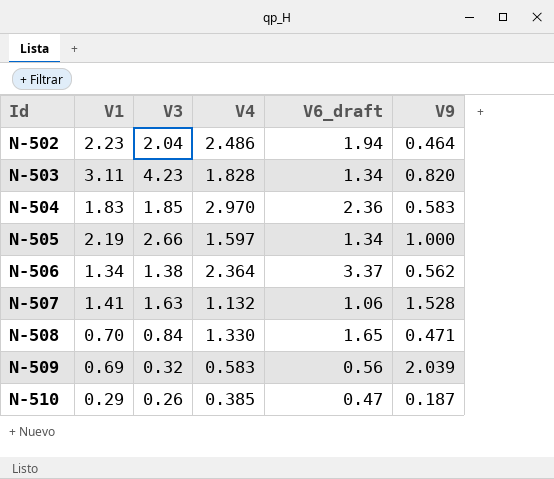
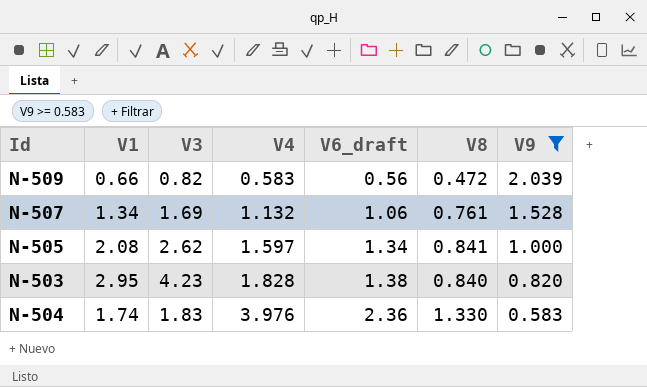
filter: none -> V9 >= 0.583
row order: Id ascending -> V4 ascending
column V8 | position: none -> 6
N-509 | V1: 0.69 -> 0.66
N-509 | V3: 0.32 -> 0.82
N-507 | V1: 1.41 -> 1.34
N-507 | V3: 1.63 -> 1.69
N-505 | V1: 2.19 -> 2.08
N-505 | V3: 2.66 -> 2.62
N-503 | V1: 3.11 -> 2.95
N-503 | V6_draft: 1.34 -> 1.38
N-504 | V1: 1.83 -> 1.74
N-504 | V3: 1.85 -> 1.83
N-504 | V4: 2.970 -> 3.976

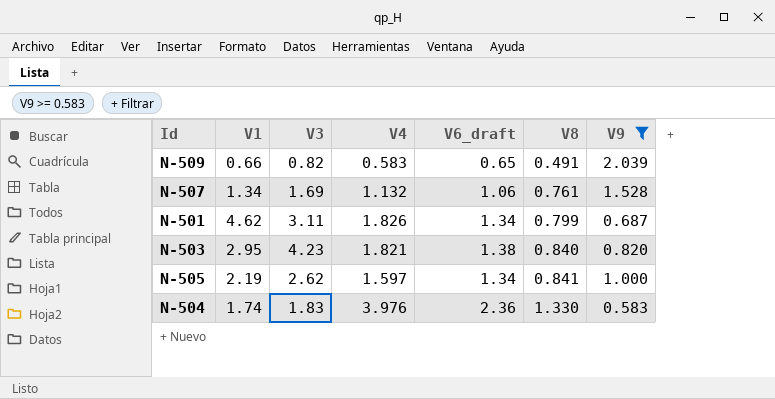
row order: V4 ascending -> V8 ascending
N-509 | V6_draft: 0.56 -> 0.65
N-509 | V8: 0.472 -> 0.491
row N-501: none -> 4.62 | 3.11 | 1.826 | 1.34 | 0.799 | 0.687
N-503 | V4: 1.828 -> 1.821
N-505 | V1: 2.08 -> 2.19

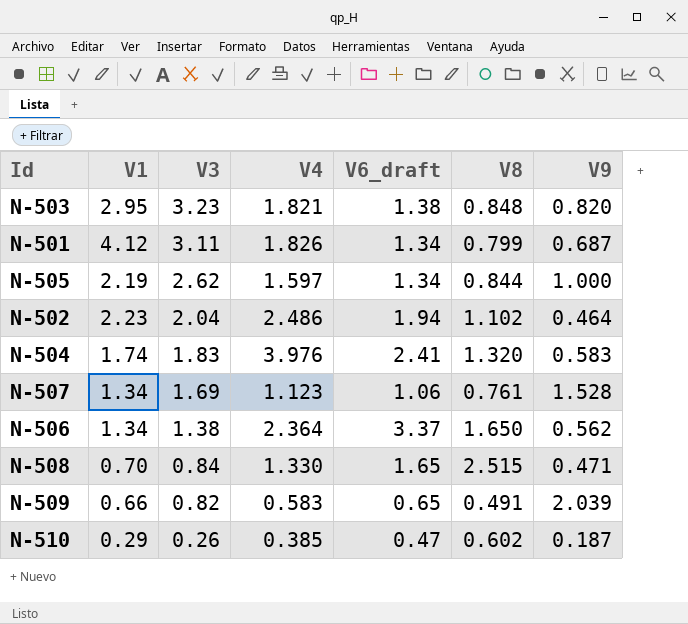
filter: V9 >= 0.583 -> none
row order: V8 ascending -> V3 descending
N-503 | V3: 4.23 -> 3.23
N-503 | V8: 0.840 -> 0.848
N-501 | V1: 4.62 -> 4.12
N-505 | V8: 0.841 -> 0.844
N-504 | V6_draft: 2.36 -> 2.41
N-504 | V8: 1.330 -> 1.320
N-507 | V4: 1.132 -> 1.123

